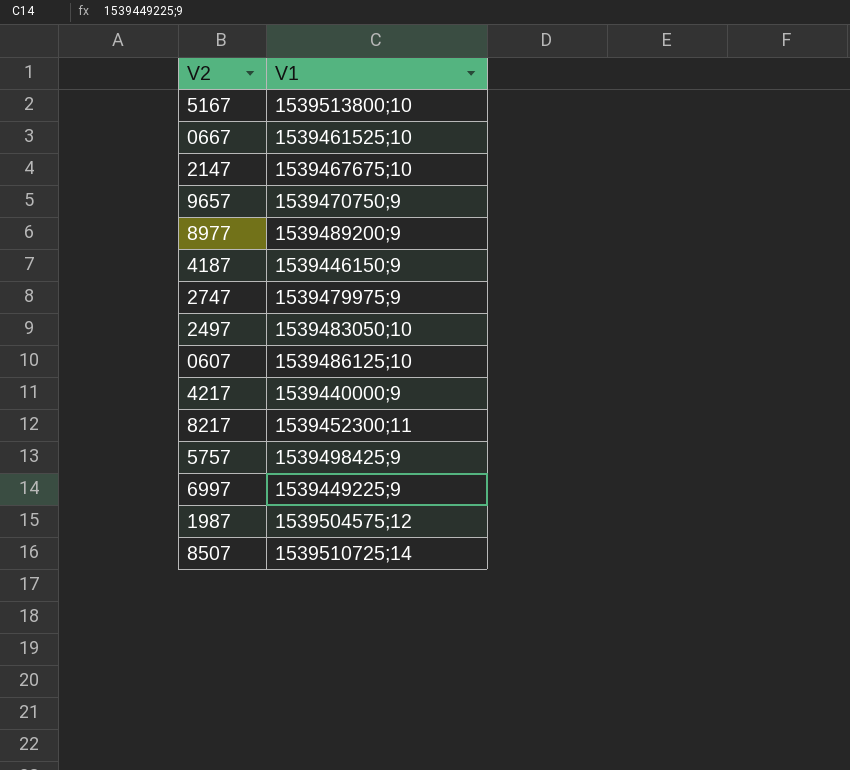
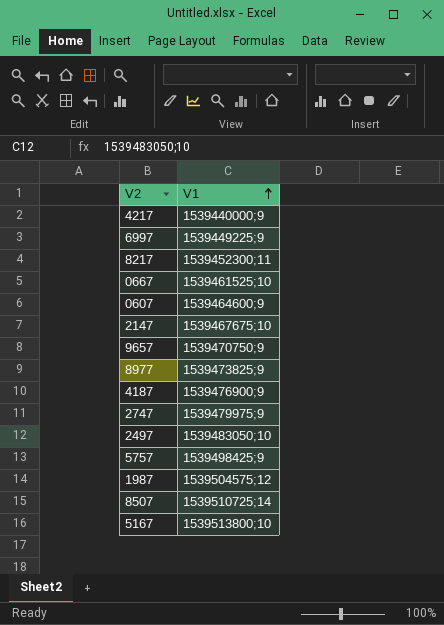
row order: none -> V1 ascending
0607 | V1: 1539486125;10 -> 1539464600;9
8977 | V1: 1539489200;9 -> 1539473825;9
4187 | V1: 1539446150;9 -> 1539476900;9

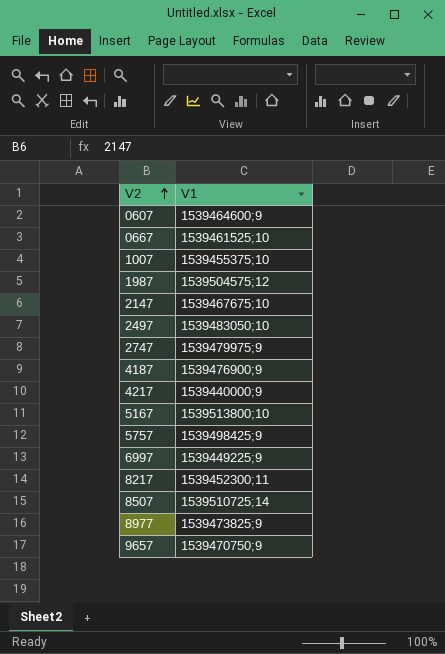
row order: V1 ascending -> V2 ascending
row 1007: none -> 1539455375;10

